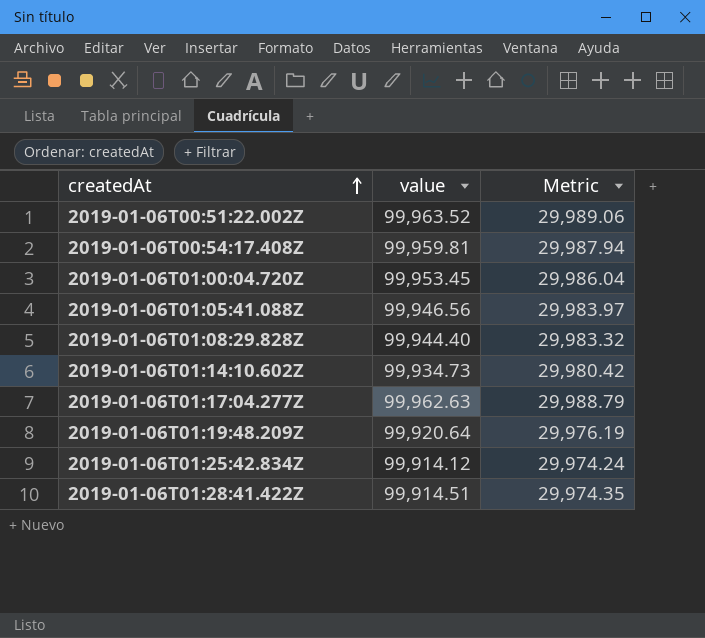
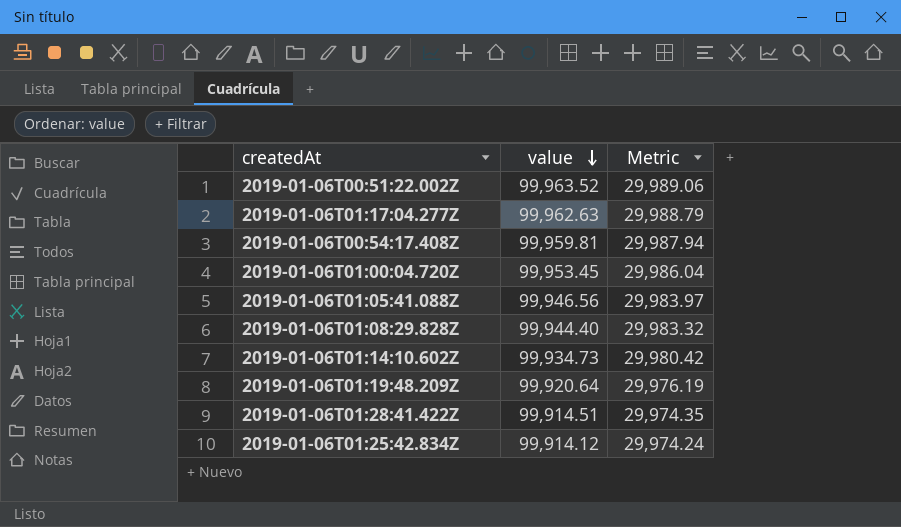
row order: createdAt ascending -> value descending

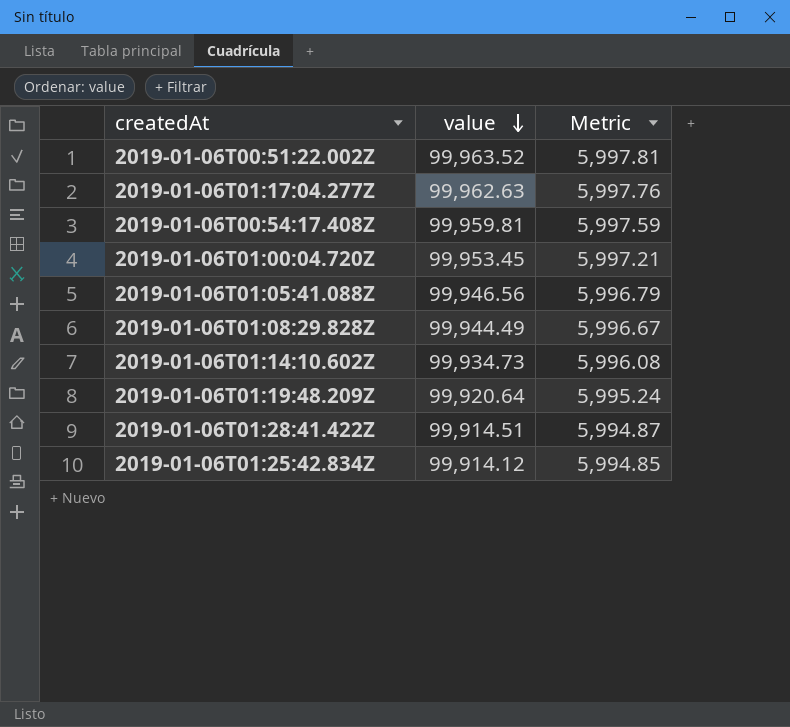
column Metric | formula: [value] * 0.3 -> [value] * 0.06
2019-01-06T01:08:29.828Z | value: 99,944.40 -> 99,944.49

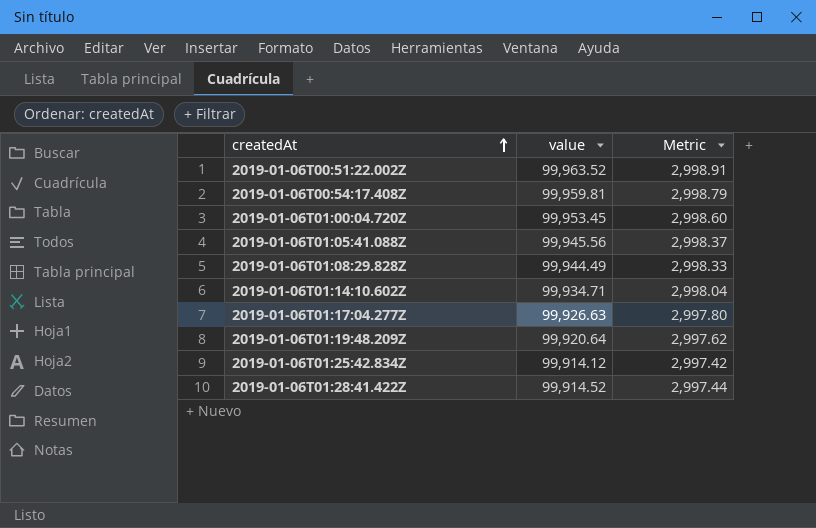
row order: value descending -> createdAt ascending
column Metric | formula: [value] * 0.06 -> [value] * 0.03
2019-01-06T01:05:41.088Z | value: 99,946.56 -> 99,945.56
2019-01-06T01:14:10.602Z | value: 99,934.73 -> 99,934.71
2019-01-06T01:17:04.277Z | value: 99,962.63 -> 99,926.63
2019-01-06T01:28:41.422Z | value: 99,914.51 -> 99,914.52

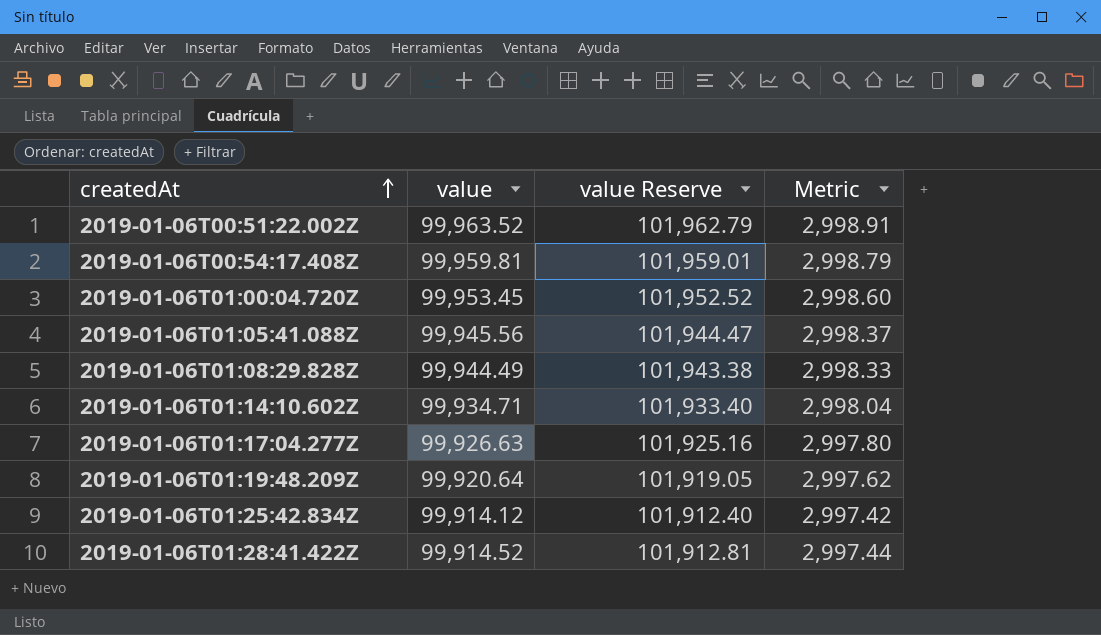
column value Reserve | formula: none -> [value] * 1.02

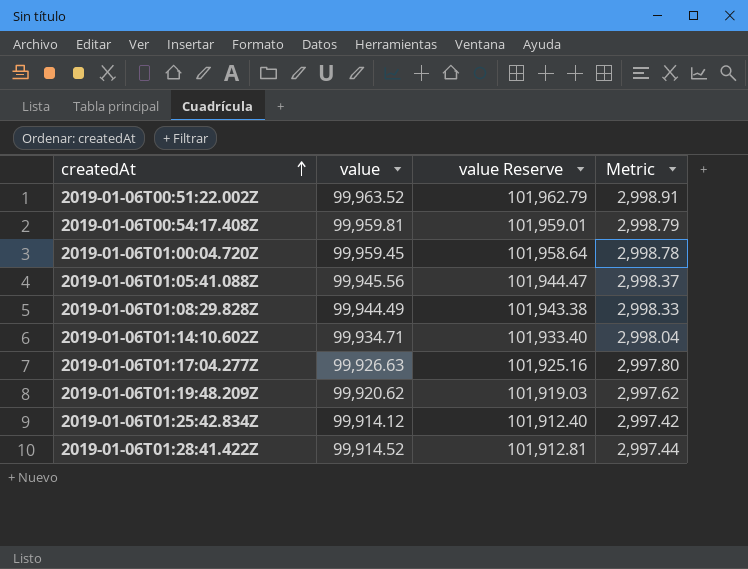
2019-01-06T01:00:04.720Z | value: 99,953.45 -> 99,959.45
2019-01-06T01:00:04.720Z | value Reserve: 101,952.52 -> 101,958.64
2019-01-06T01:00:04.720Z | Metric: 2,998.60 -> 2,998.78
2019-01-06T01:19:48.209Z | value: 99,920.64 -> 99,920.62
2019-01-06T01:19:48.209Z | value Reserve: 101,919.05 -> 101,919.03

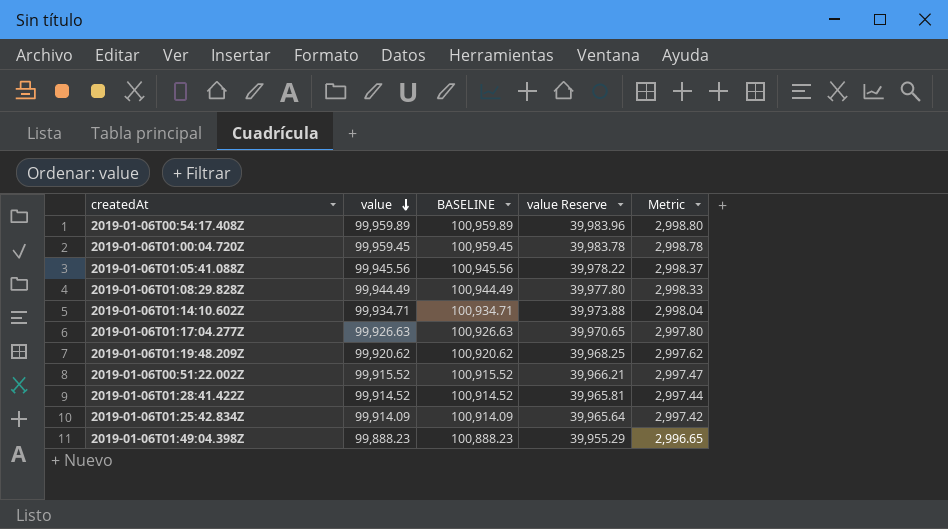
row order: createdAt ascending -> value descending
column BASELINE | formula: none -> [value] + 1000
column value Reserve | formula: [value] * 1.02 -> [value] * 0.4
2019-01-06T00:54:17.408Z | value: 99,959.81 -> 99,959.89
2019-01-06T00:54:17.408Z | Metric: 2,998.79 -> 2,998.80
2019-01-06T00:51:22.002Z | value: 99,963.52 -> 99,915.52
2019-01-06T00:51:22.002Z | Metric: 2,998.91 -> 2,997.47
2019-01-06T01:25:42.834Z | value: 99,914.12 -> 99,914.09
row 2019-01-06T01:49:04.398Z: none -> 99,888.23 | 100,888.23 | 39,955.29 | 2,996.65

